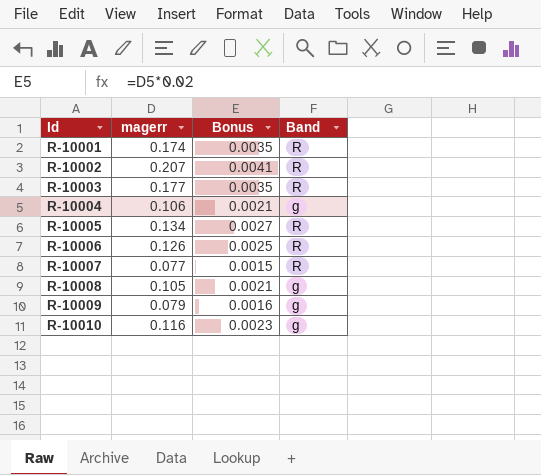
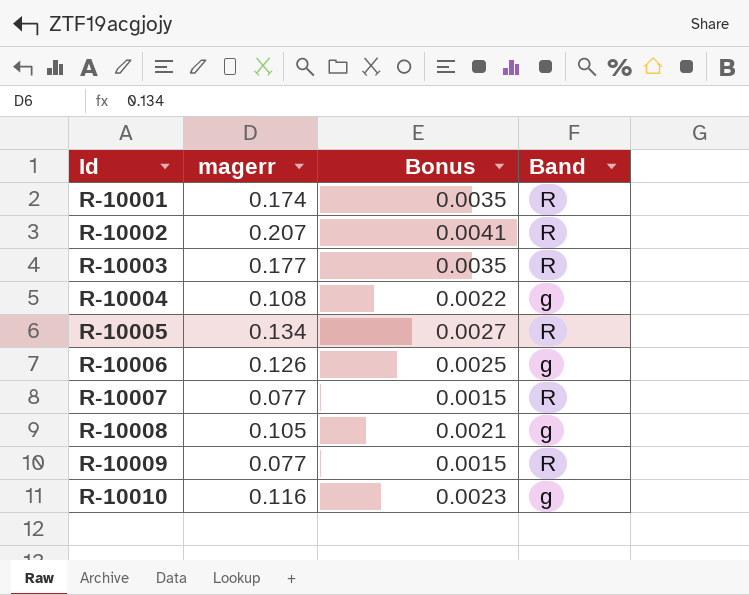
R-10004 | magerr: 0.106 -> 0.108
R-10004 | Bonus: 0.0021 -> 0.0022
R-10006 | Band: R -> g
R-10009 | magerr: 0.079 -> 0.077
R-10009 | Bonus: 0.0016 -> 0.0015
R-10009 | Band: g -> R

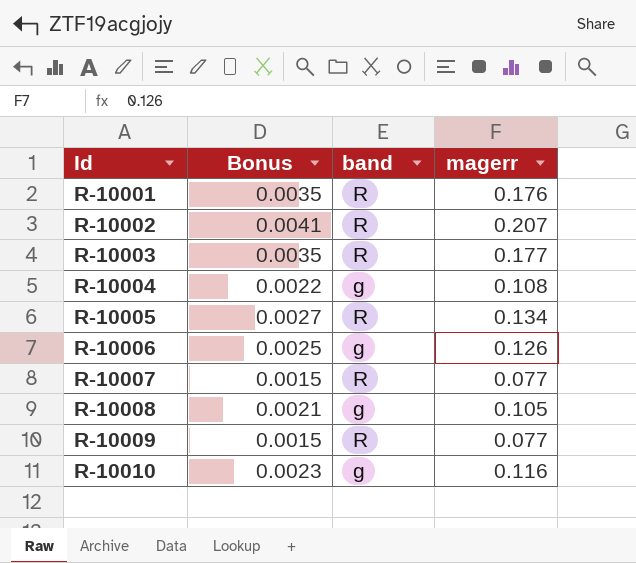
column name: Band -> band
column magerr | position: 2 -> 4
R-10001 | magerr: 0.174 -> 0.176

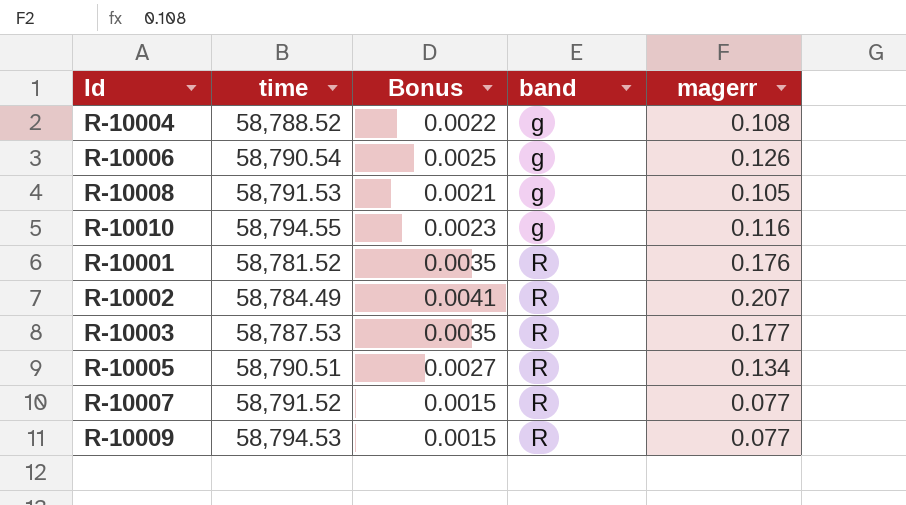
row order: Id ascending -> band ascending
column time | position: none -> 2

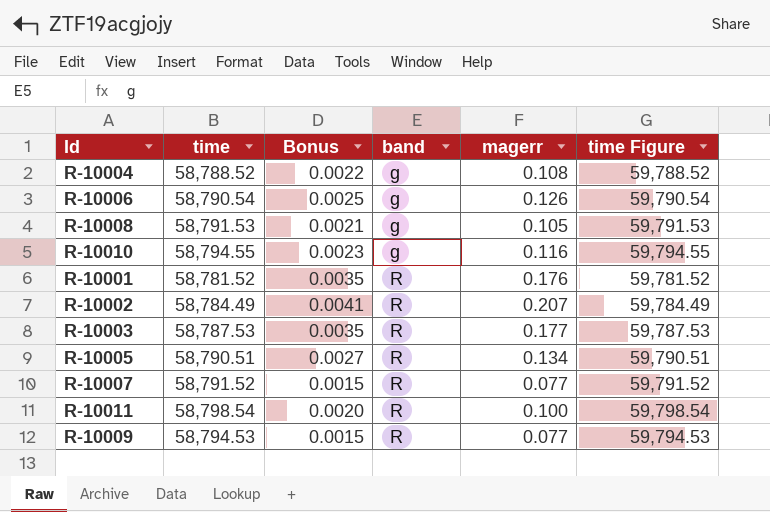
column time Figure | formula: none -> [time] + 1000
row R-10011: none -> 58,798.54 | 0.0020 | R | 0.100 | 59,798.54

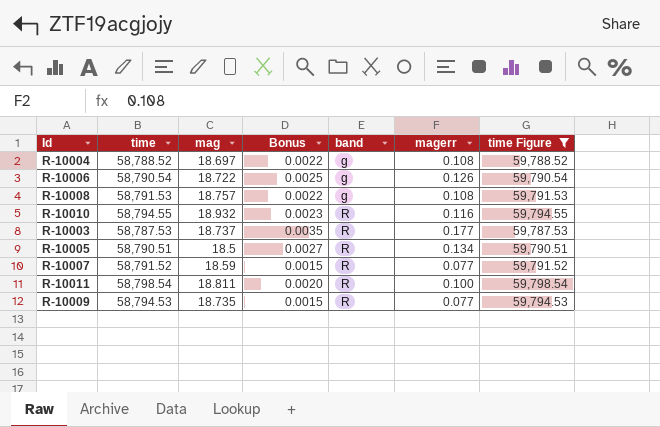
filter: none -> time Figure >= 59,787.53
column mag | position: none -> 3
R-10008 | Bonus: 0.0021 -> 0.0022
R-10008 | magerr: 0.105 -> 0.108
R-10010 | band: g -> R

